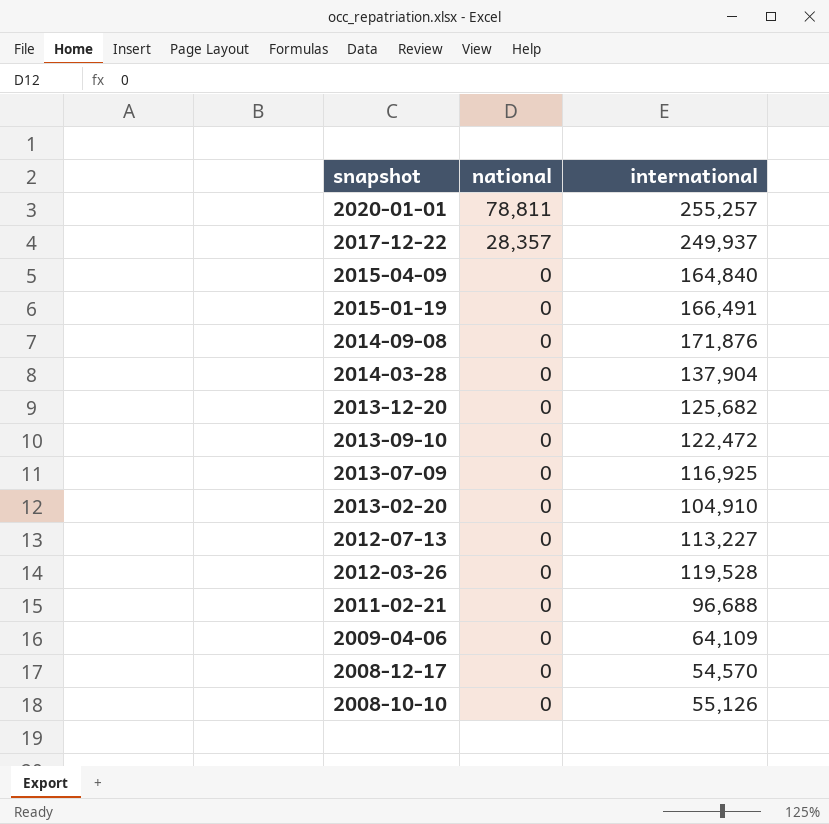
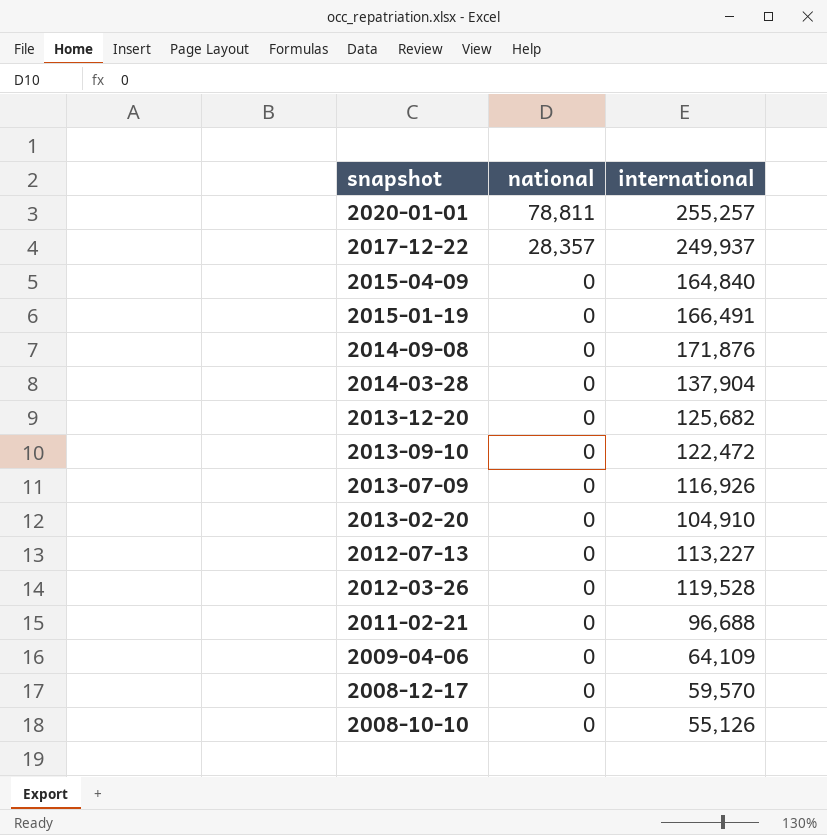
2013-07-09 | international: 116,925 -> 116,926
2008-12-17 | international: 54,570 -> 59,570

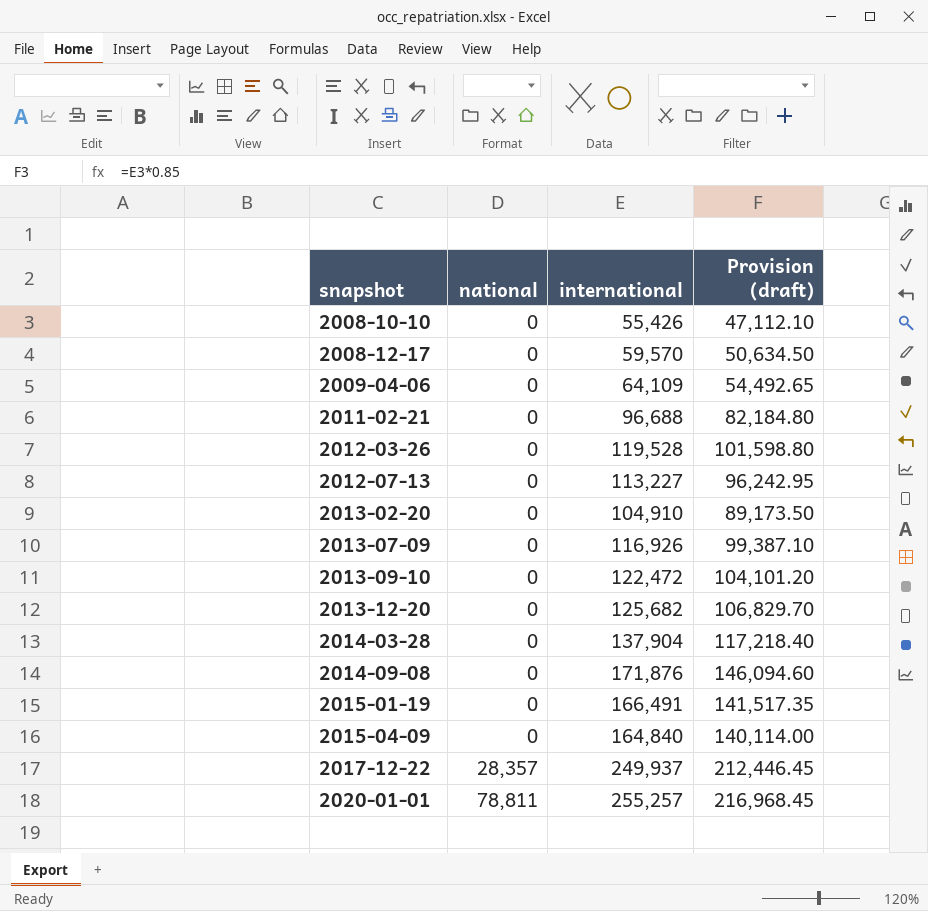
row order: snapshot descending -> snapshot ascending
column Provision (draft) | formula: none -> [international] * 0.85
2008-10-10 | international: 55,126 -> 55,426

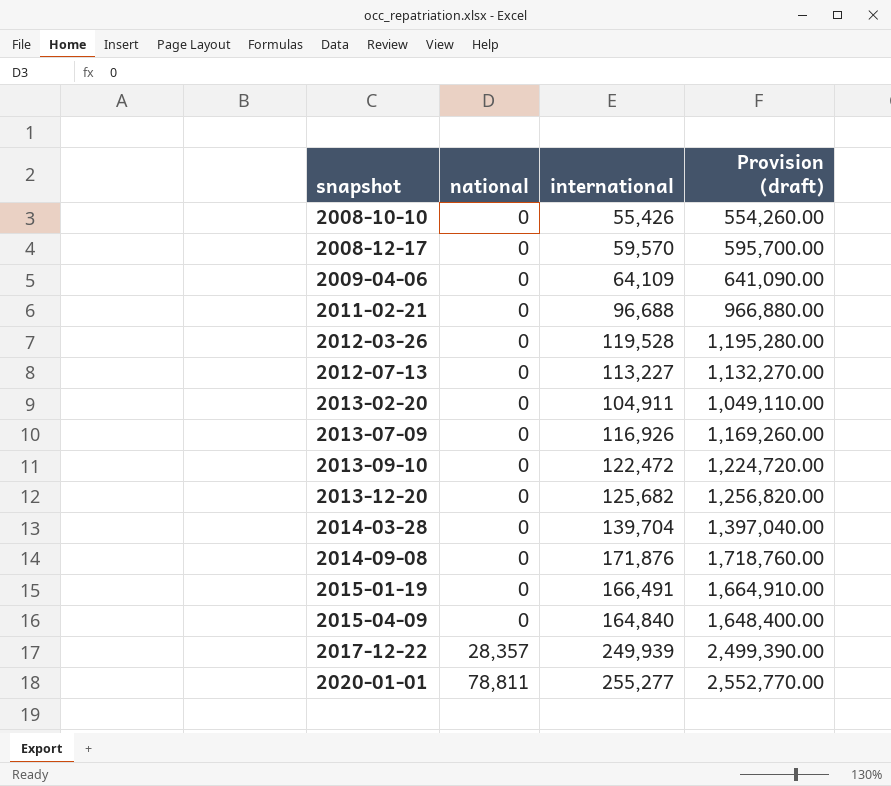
column Provision (draft) | formula: [international] * 0.85 -> [international] * 10
2013-02-20 | international: 104,910 -> 104,911
2014-03-28 | international: 137,904 -> 139,704
2017-12-22 | international: 249,937 -> 249,939
2020-01-01 | international: 255,257 -> 255,277

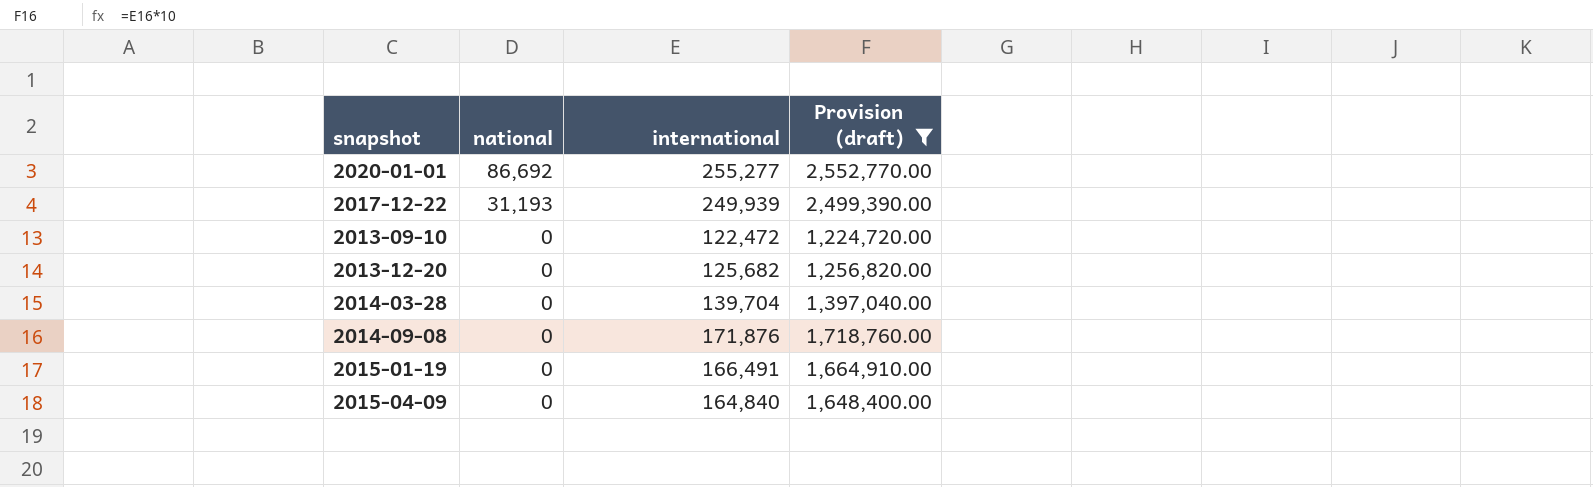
filter: none -> Provision (draft) >= 1,224,720.00
row order: snapshot ascending -> national descending
2020-01-01 | national: 78,811 -> 86,692
2017-12-22 | national: 28,357 -> 31,193

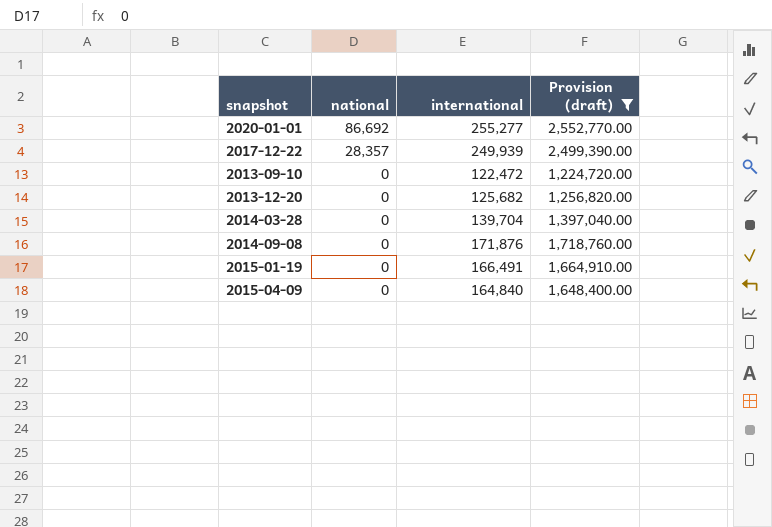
2017-12-22 | national: 31,193 -> 28,357

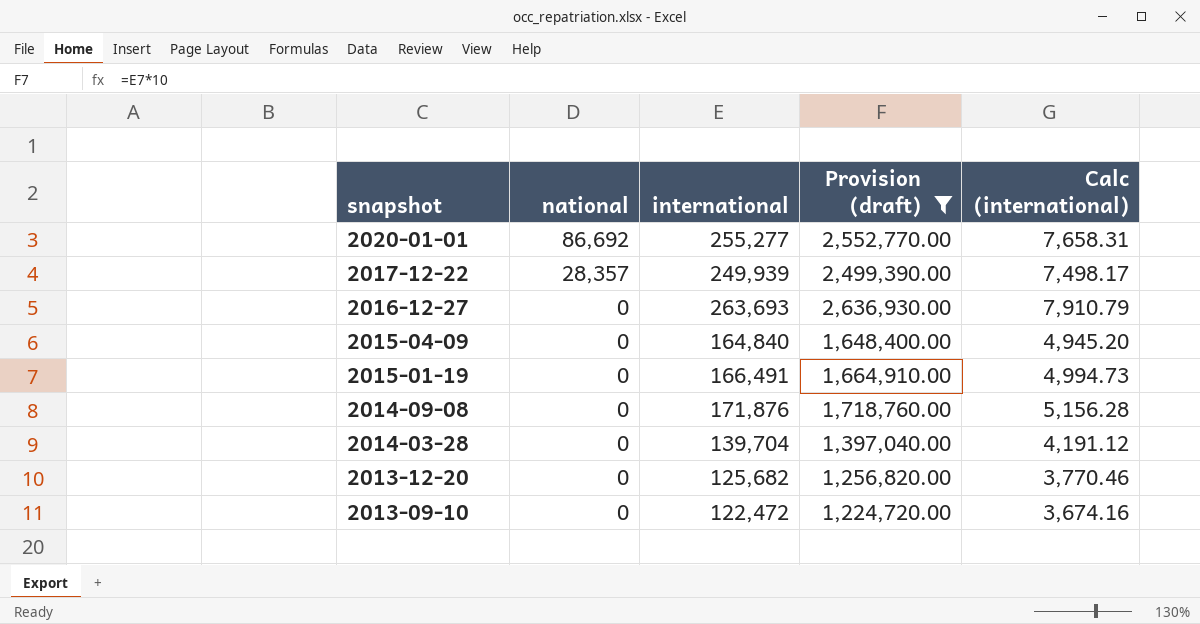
row order: national descending -> snapshot descending
column Calc (international) | formula: none -> [international] * 0.03
row 2016-12-27: none -> 0 | 263,693 | 2,636,930.00 | 7,910.79

